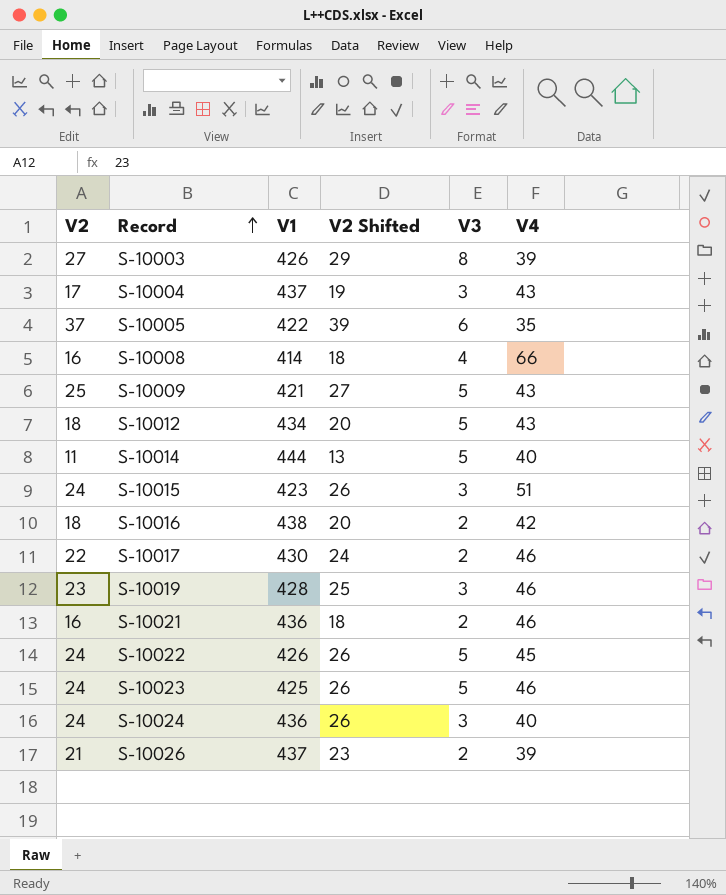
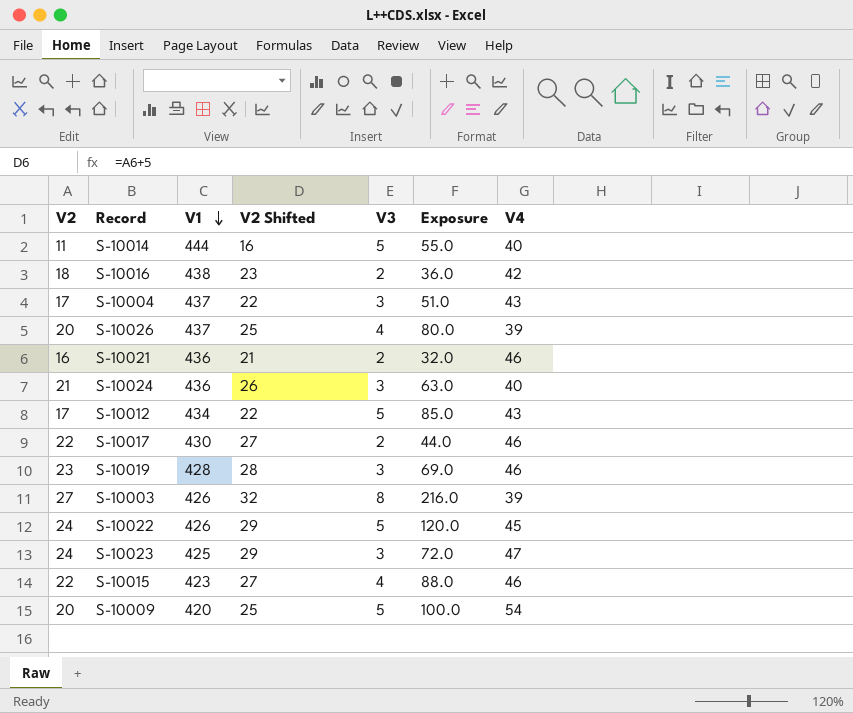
row order: Record ascending -> V1 descending
column V2 Shifted | formula: [V2] + 2 -> [V2] + 5
column Exposure | formula: none -> [V2] * [V3]
row S-10005: 37 | 422 | 39 | 6 | 35 -> none
row S-10008: 16 | 414 | 18 | 4 | 66 -> none
S-10026 | V2: 21 -> 20
S-10026 | V3: 2 -> 4
S-10024 | V2: 24 -> 21
S-10012 | V2: 18 -> 17
S-10023 | V3: 5 -> 3
S-10023 | V4: 46 -> 47
S-10015 | V2: 24 -> 22
S-10015 | V3: 3 -> 4
S-10015 | V4: 51 -> 46
S-10009 | V2: 25 -> 20
S-10009 | V1: 421 -> 420
S-10009 | V4: 43 -> 54

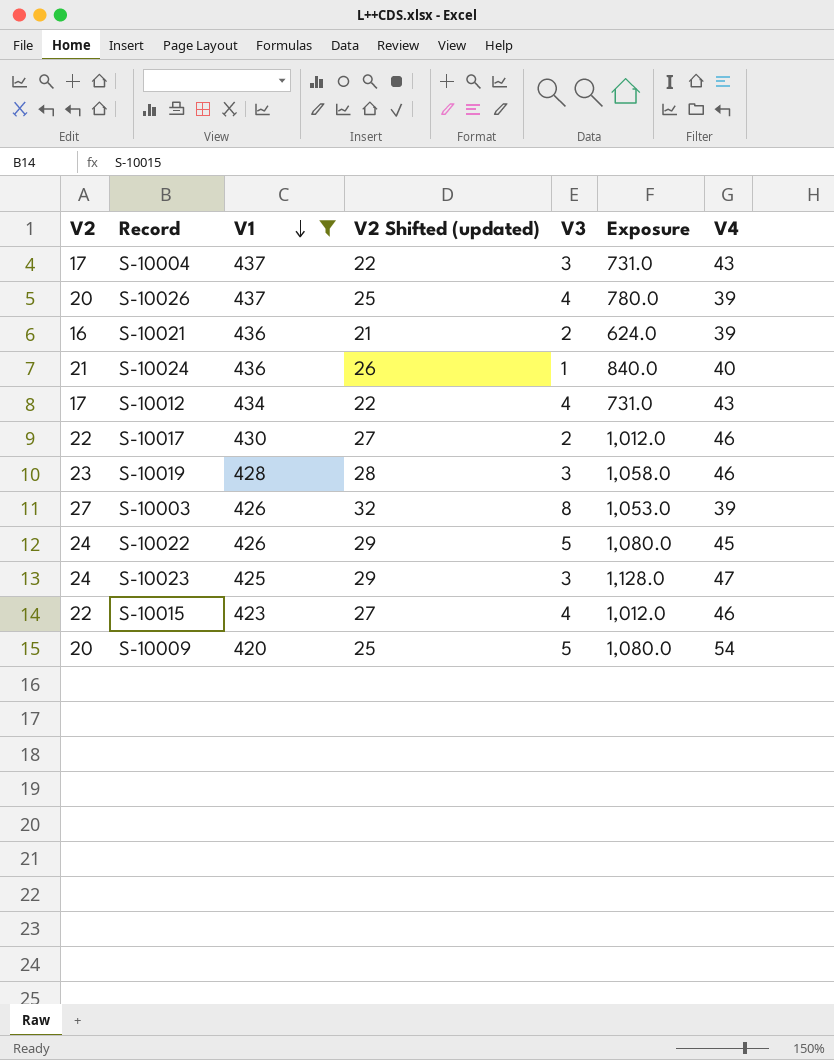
filter: none -> V1 <= 437
column name: V2 Shifted -> V2 Shifted (updated)
column Exposure | formula: [V2] * [V3] -> [V2] * [V4]
S-10021 | V4: 46 -> 39
S-10024 | V3: 3 -> 1
S-10012 | V3: 5 -> 4

